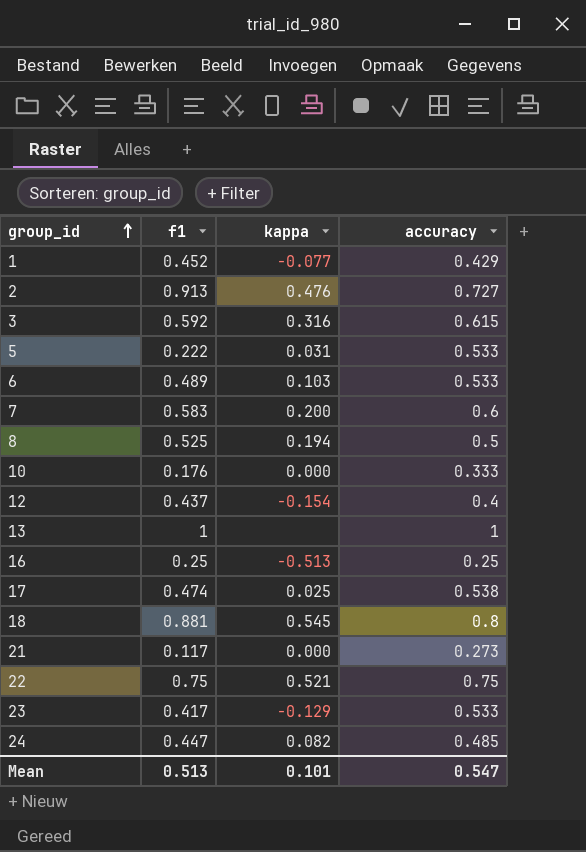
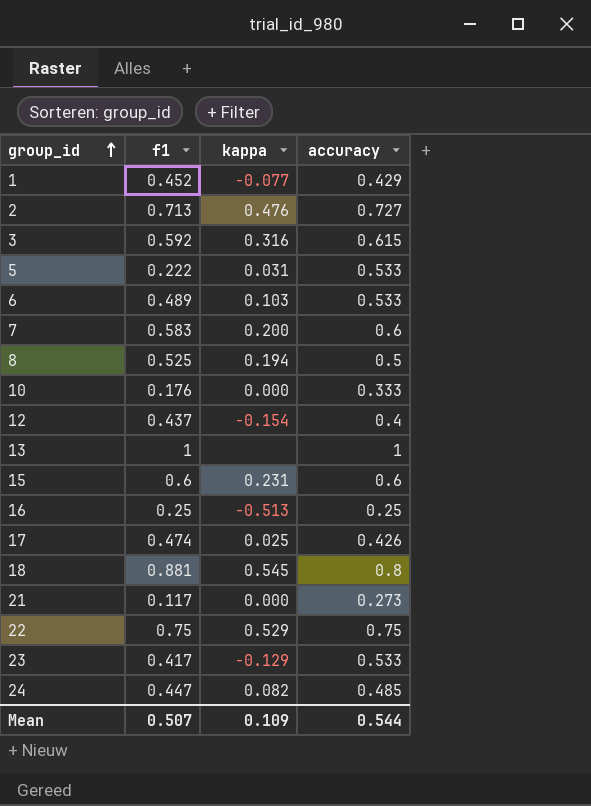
2 | f1: 0.913 -> 0.713
row 15: none -> 0.6 | 0.231 | 0.6
17 | accuracy: 0.538 -> 0.426
22 | kappa: 0.521 -> 0.529
Mean | f1: 0.513 -> 0.507
Mean | kappa: 0.101 -> 0.109
Mean | accuracy: 0.547 -> 0.544

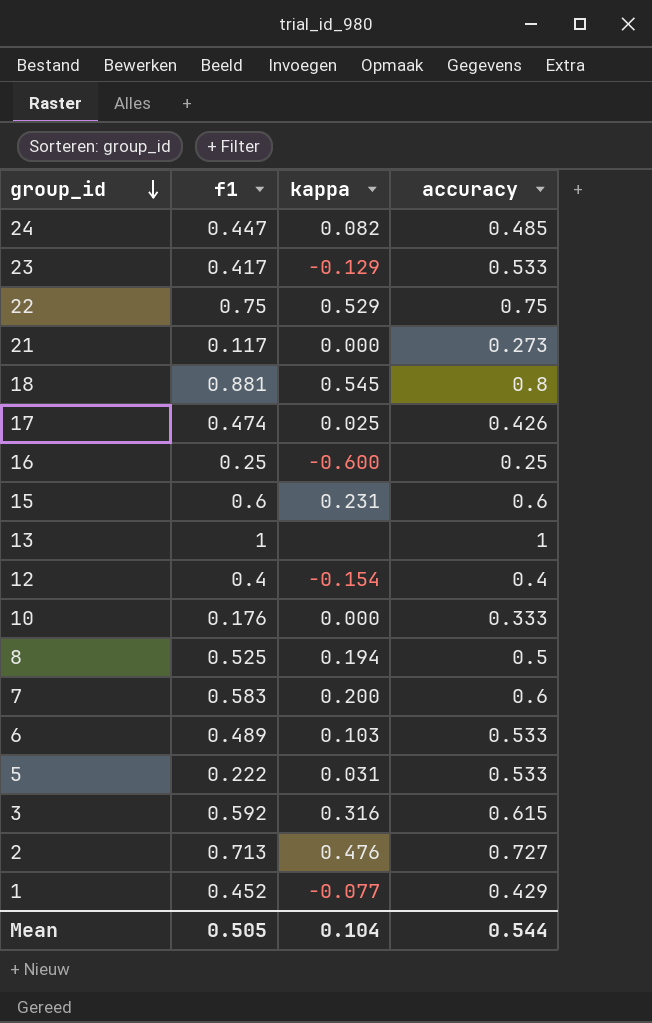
row order: group_id ascending -> group_id descending
16 | kappa: -0.513 -> -0.600
12 | f1: 0.437 -> 0.4
Mean | f1: 0.507 -> 0.505
Mean | kappa: 0.109 -> 0.104

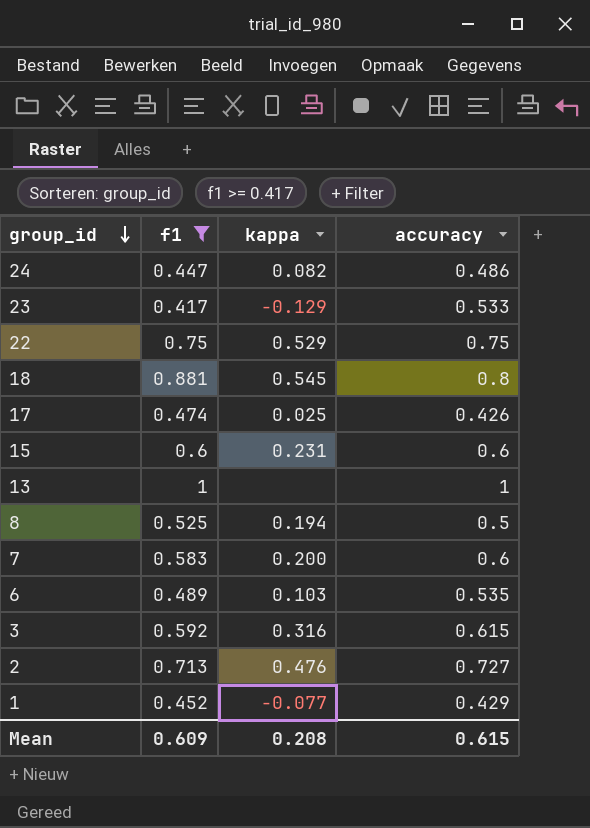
filter: none -> f1 >= 0.417
24 | accuracy: 0.485 -> 0.486
6 | accuracy: 0.533 -> 0.535
Mean | f1: 0.505 -> 0.609
Mean | kappa: 0.104 -> 0.208
Mean | accuracy: 0.544 -> 0.615

